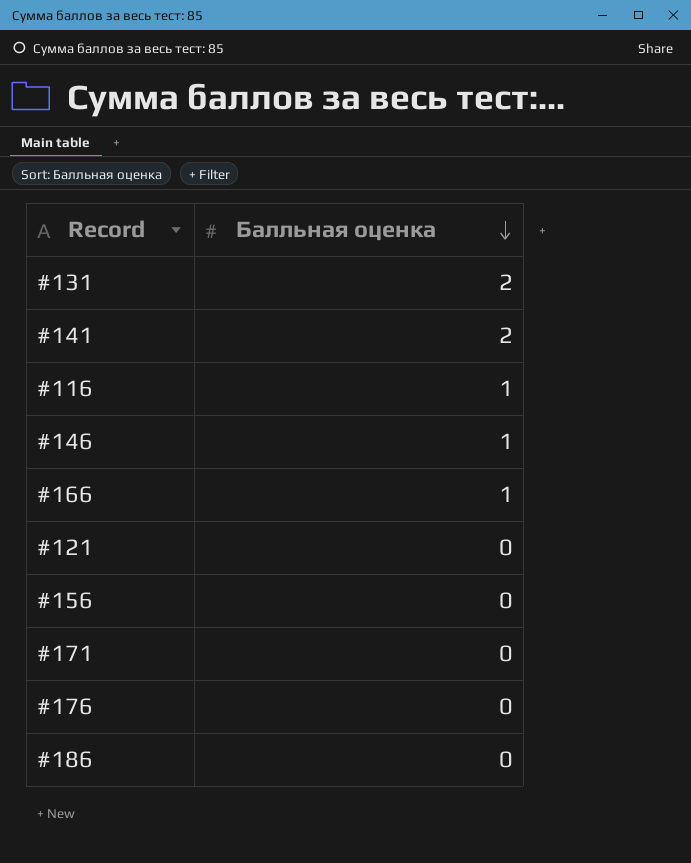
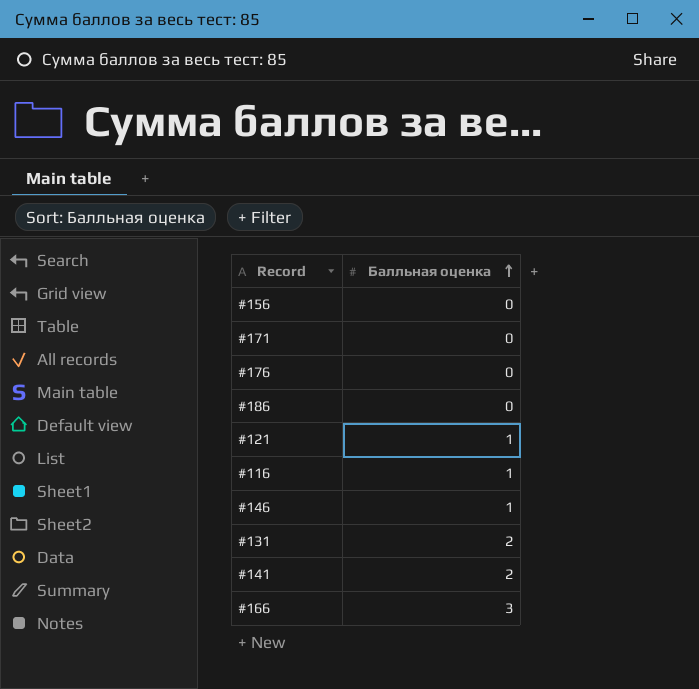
row order: Балльная оценка descending -> Балльная оценка ascending
#121 | Балльная оценка: 0 -> 1
#166 | Балльная оценка: 1 -> 3

